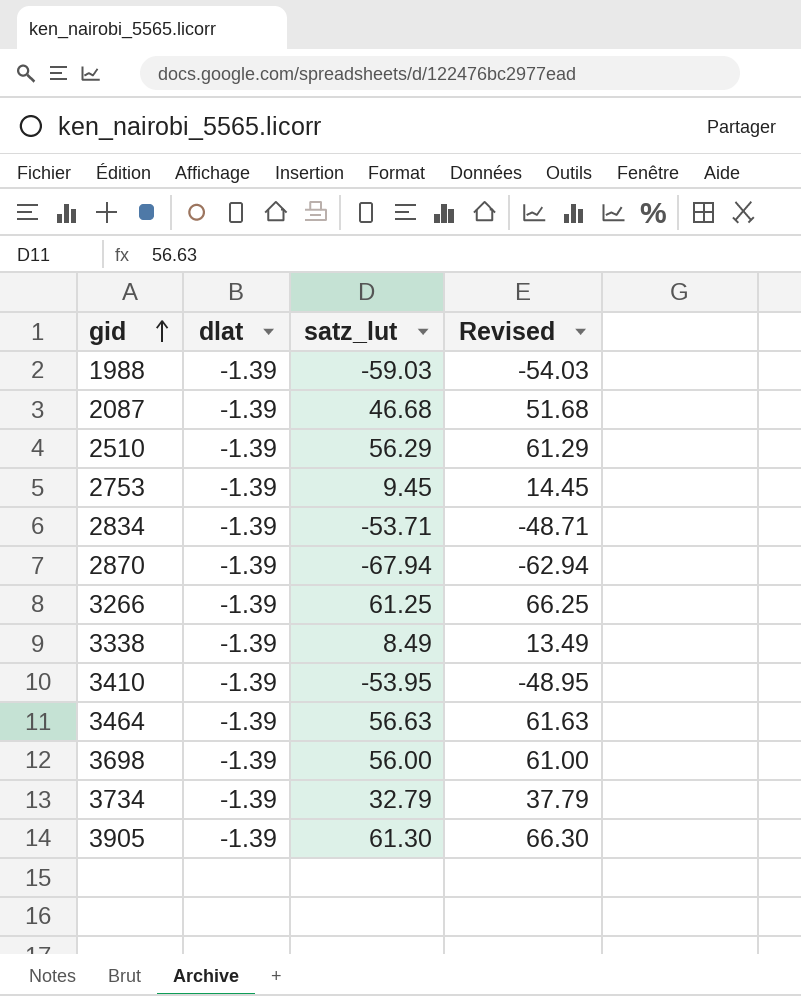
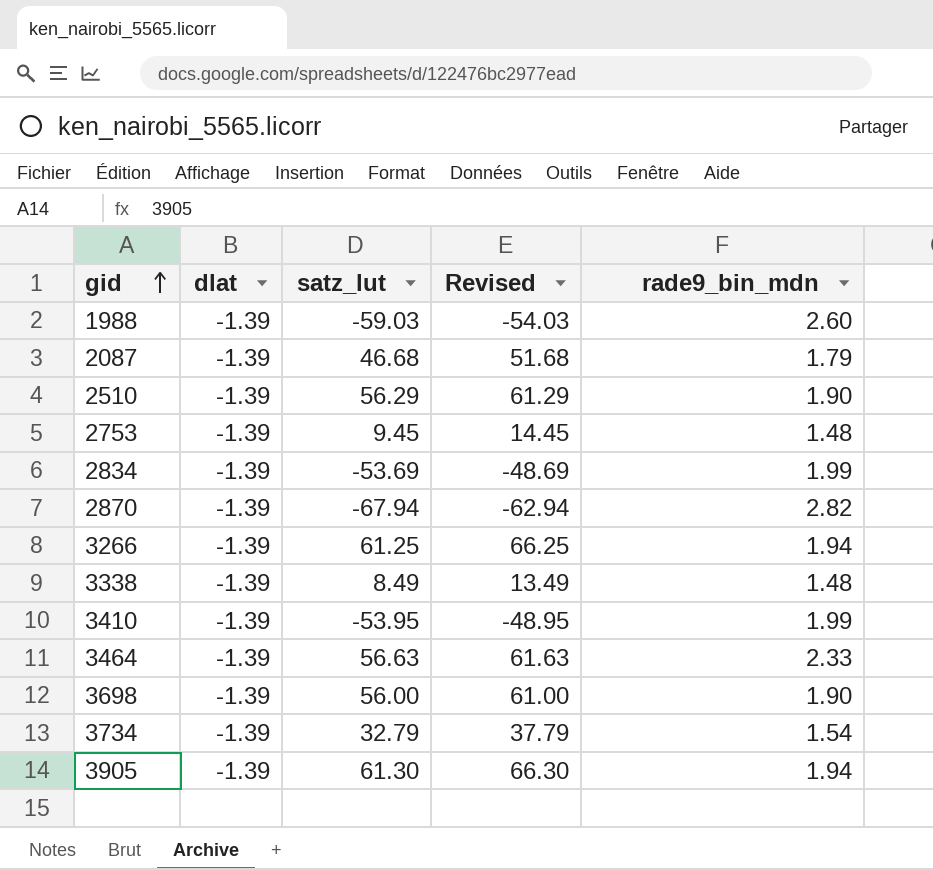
column rade9_bin_mdn | position: none -> 5
2834 | satz_lut: -53.71 -> -53.69
2834 | Revised: -48.71 -> -48.69

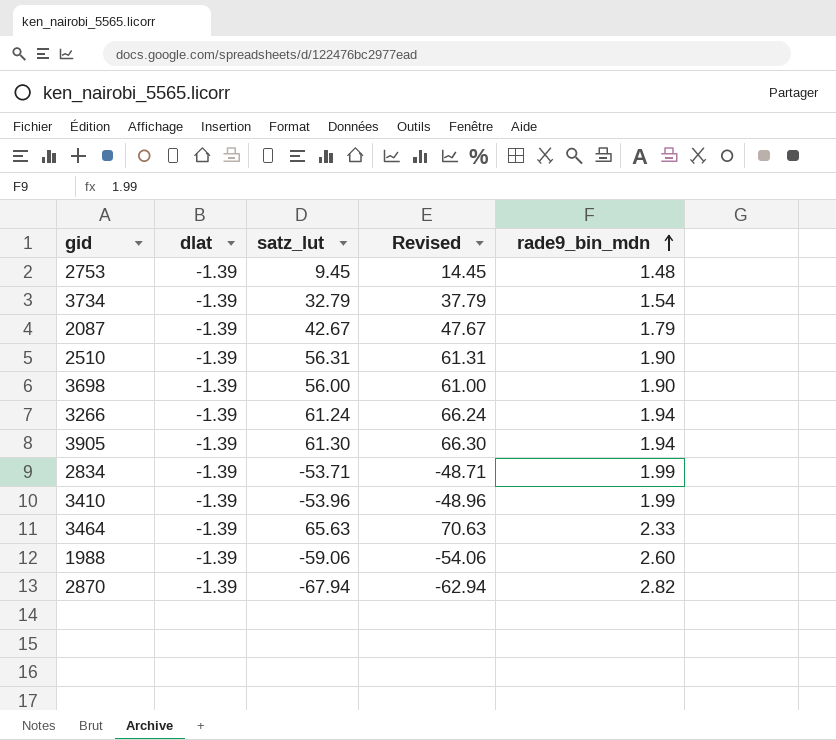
row order: gid ascending -> rade9_bin_mdn ascending
row 3338: -1.39 | 8.49 | 13.49 | 1.48 -> none
2087 | satz_lut: 46.68 -> 42.67
2087 | Revised: 51.68 -> 47.67
2510 | satz_lut: 56.29 -> 56.31
2510 | Revised: 61.29 -> 61.31
3266 | satz_lut: 61.25 -> 61.24
3266 | Revised: 66.25 -> 66.24
2834 | satz_lut: -53.69 -> -53.71
2834 | Revised: -48.69 -> -48.71
3410 | satz_lut: -53.95 -> -53.96
3410 | Revised: -48.95 -> -48.96
3464 | satz_lut: 56.63 -> 65.63
3464 | Revised: 61.63 -> 70.63
1988 | satz_lut: -59.03 -> -59.06
1988 | Revised: -54.03 -> -54.06

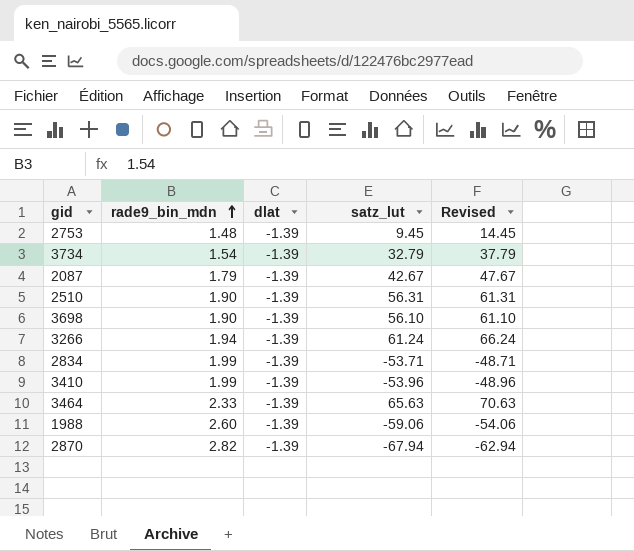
column rade9_bin_mdn | position: 5 -> 2
row 3905: -1.39 | 61.30 | 66.30 | 1.94 -> none
3698 | satz_lut: 56.00 -> 56.10
3698 | Revised: 61.00 -> 61.10

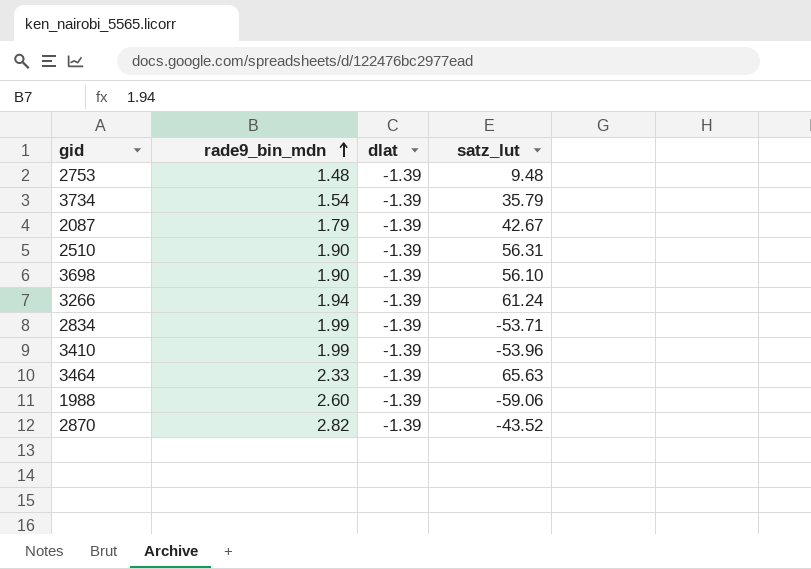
column Revised | formula: [satz_lut] + 5 -> none
2753 | satz_lut: 9.45 -> 9.48
3734 | satz_lut: 32.79 -> 35.79
2870 | satz_lut: -67.94 -> -43.52

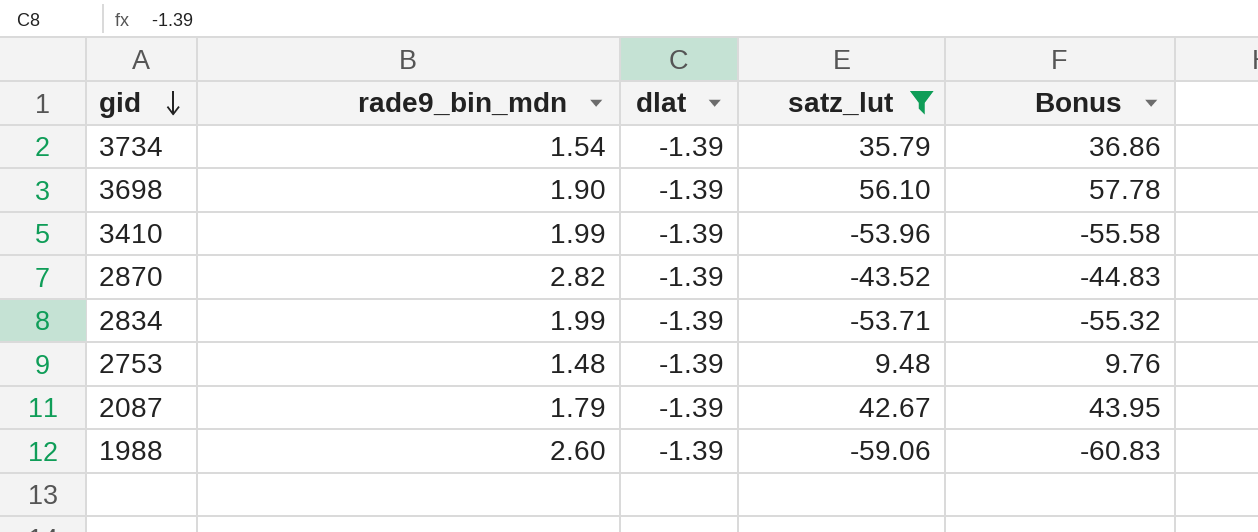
filter: none -> satz_lut <= 56.10
row order: rade9_bin_mdn ascending -> gid descending
column Bonus | formula: none -> [satz_lut] * 1.03

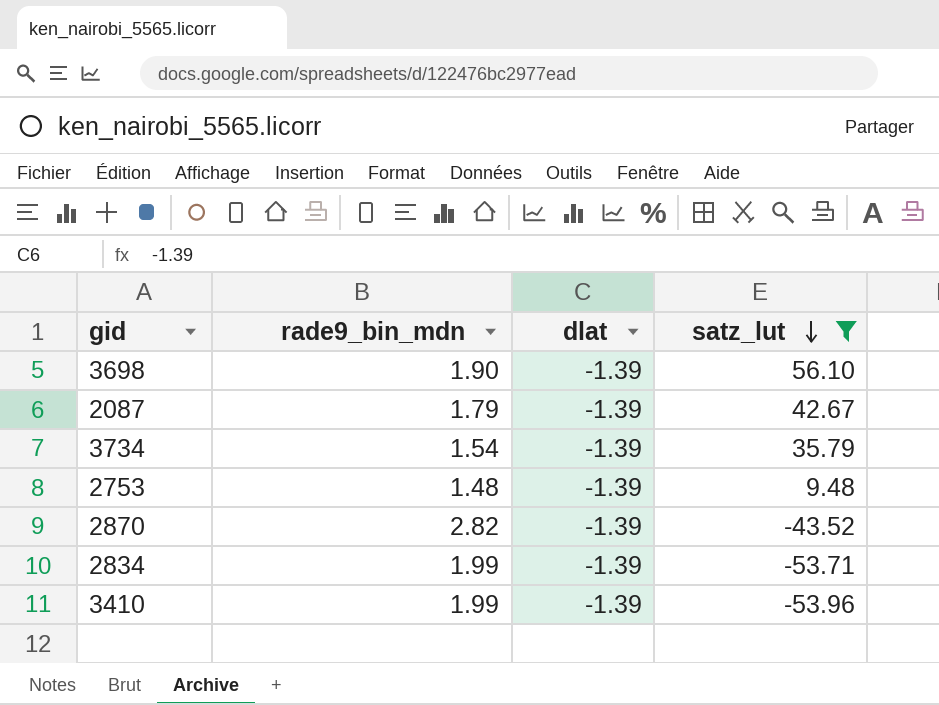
row order: gid descending -> satz_lut descending
column Bonus | formula: [satz_lut] * 1.03 -> none
row 1988: 2.60 | -1.39 | -59.06 | -60.83 -> none

